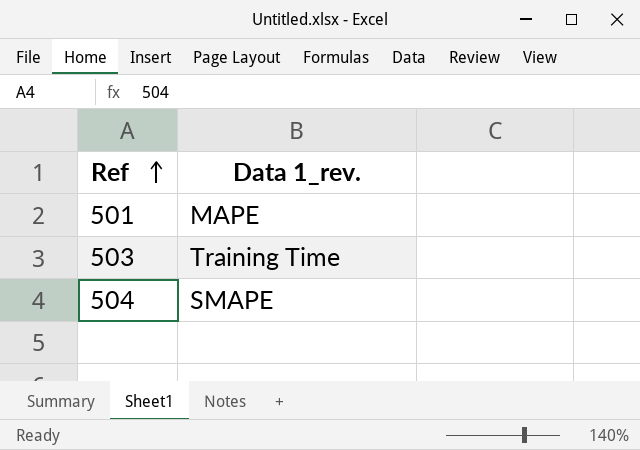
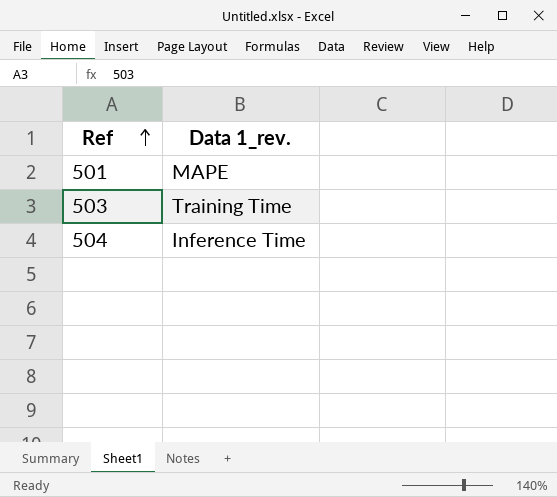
504 | Data 1_rev.: SMAPE -> Inference Time

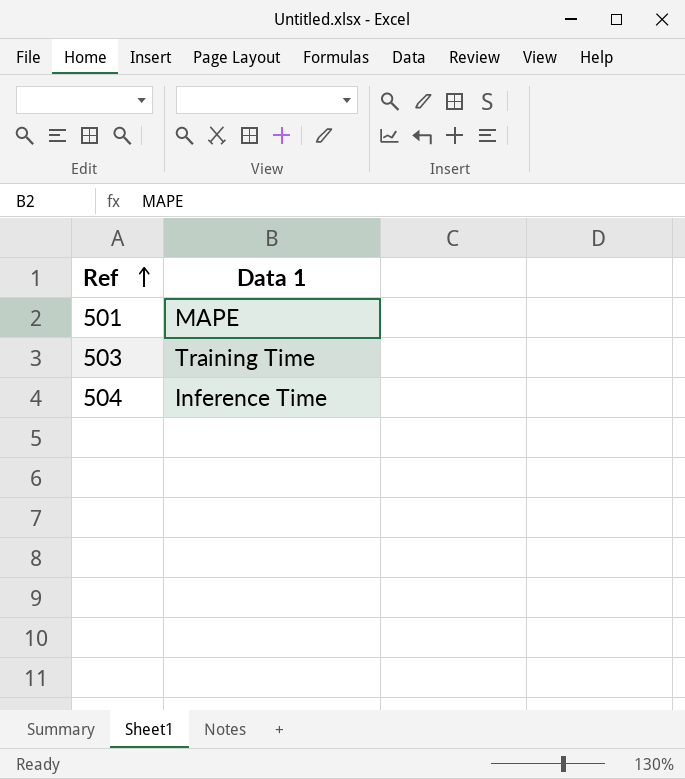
column name: Data 1_rev. -> Data 1

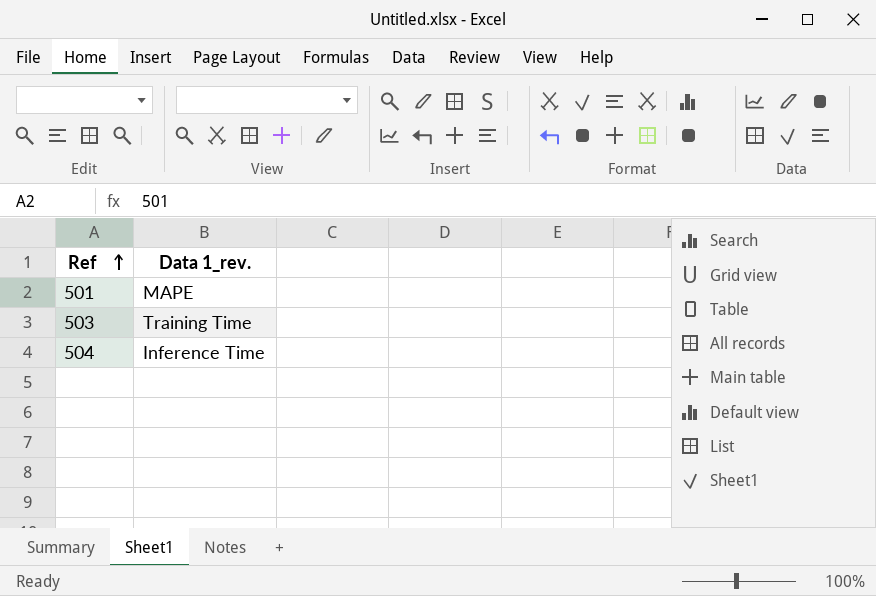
column name: Data 1 -> Data 1_rev.

